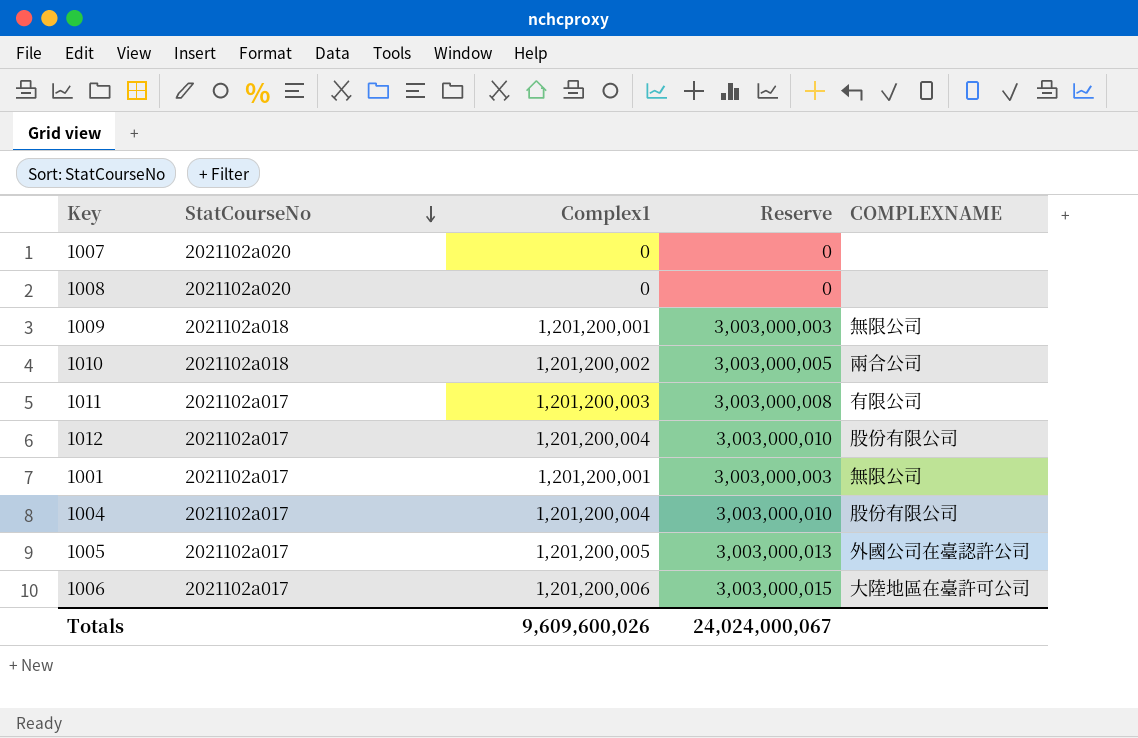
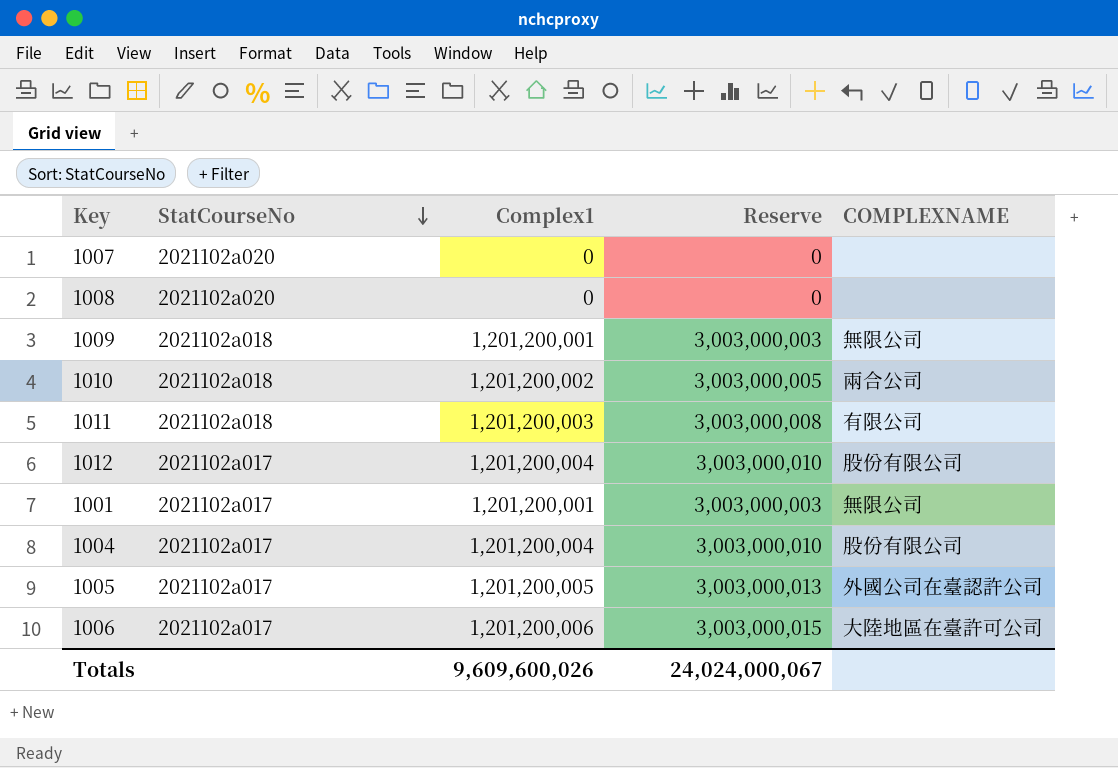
1011 | StatCourseNo: 2021102a017 -> 2021102a018

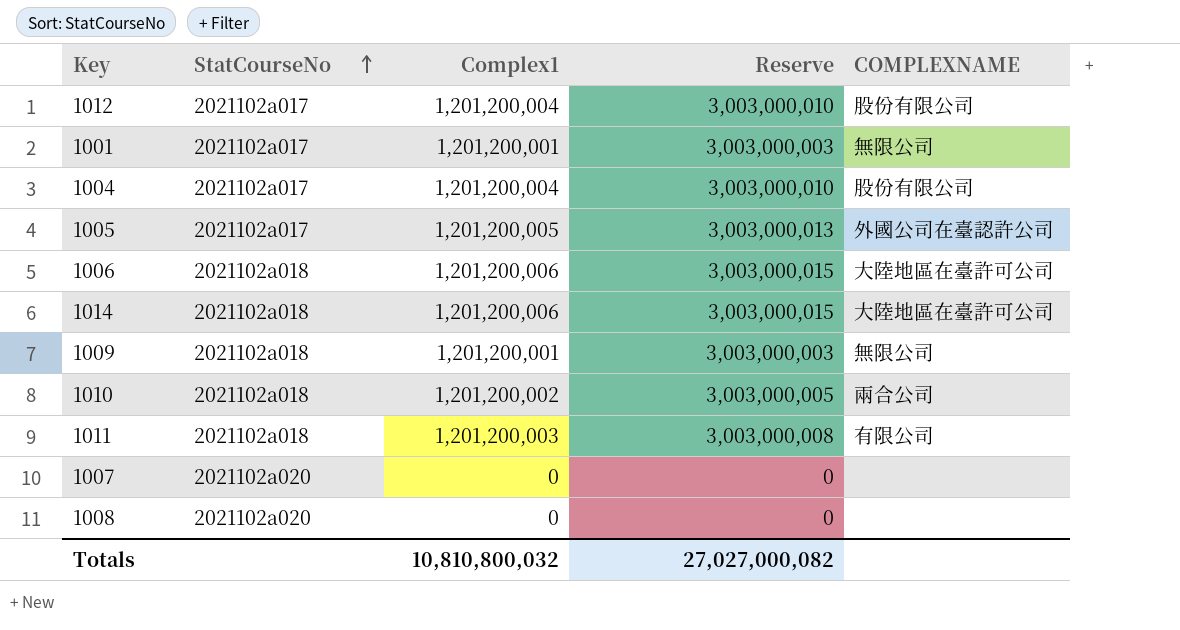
row order: StatCourseNo descending -> StatCourseNo ascending
1006 | StatCourseNo: 2021102a017 -> 2021102a018
row 1014: none -> 2021102a018 | 1,201,200,006 | 3,003,000,015 | 大陸地區在臺許可公司
Totals | Complex1: 9,609,600,026 -> 10,810,800,032
Totals | Reserve: 24,024,000,067 -> 27,027,000,082

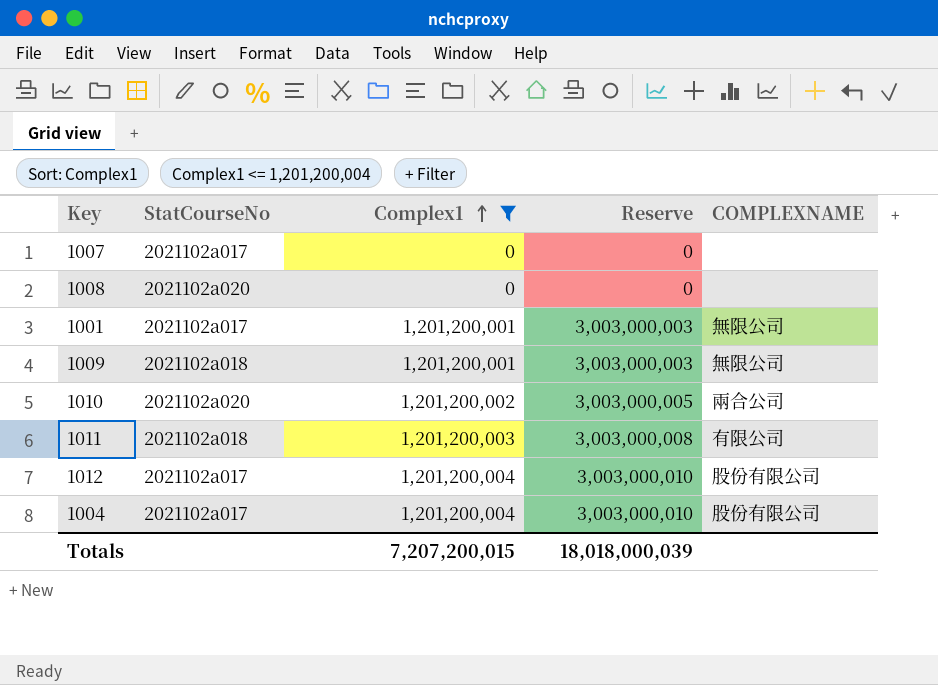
filter: none -> Complex1 <= 1,201,200,004
row order: StatCourseNo ascending -> Complex1 ascending
1007 | StatCourseNo: 2021102a020 -> 2021102a017
1010 | StatCourseNo: 2021102a018 -> 2021102a020
Totals | Complex1: 10,810,800,032 -> 7,207,200,015
Totals | Reserve: 27,027,000,082 -> 18,018,000,039

